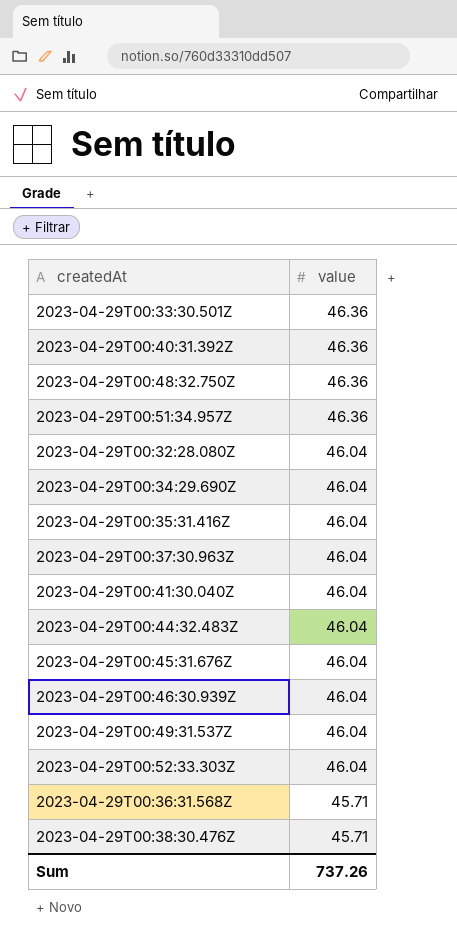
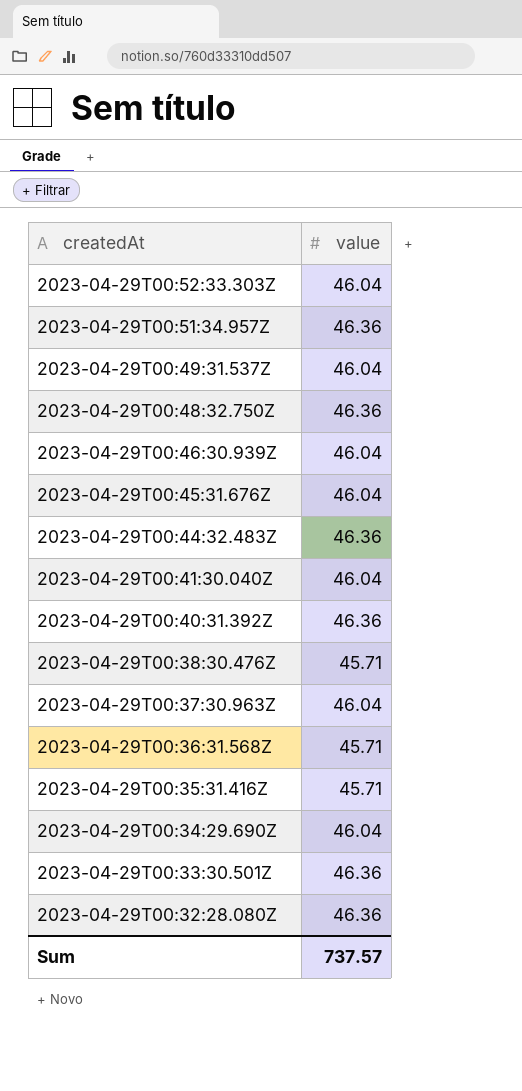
row order: value descending -> createdAt descending
2023-04-29T00:44:32.483Z | value: 46.04 -> 46.36
2023-04-29T00:35:31.416Z | value: 46.04 -> 45.71
2023-04-29T00:32:28.080Z | value: 46.04 -> 46.36
Sum | value: 737.26 -> 737.57

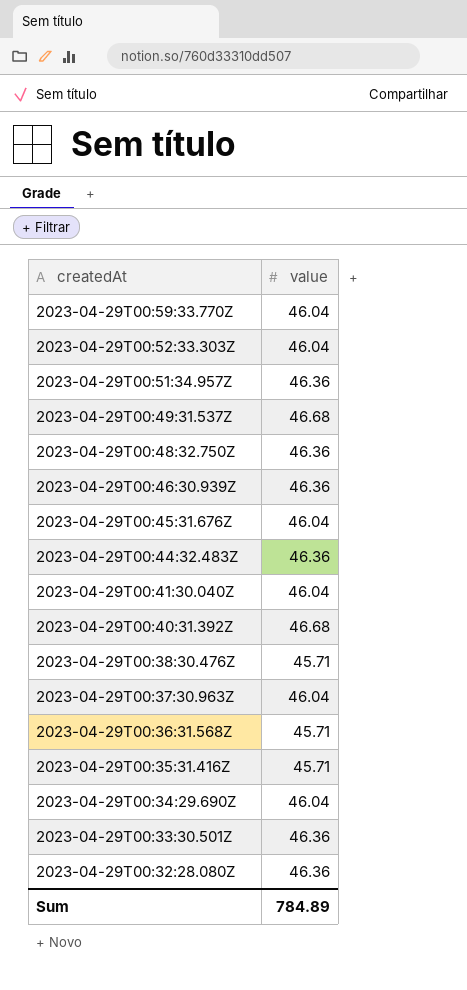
row 2023-04-29T00:59:33.770Z: none -> 46.04
2023-04-29T00:49:31.537Z | value: 46.04 -> 46.68
2023-04-29T00:46:30.939Z | value: 46.04 -> 46.36
2023-04-29T00:40:31.392Z | value: 46.36 -> 46.68
Sum | value: 737.57 -> 784.89

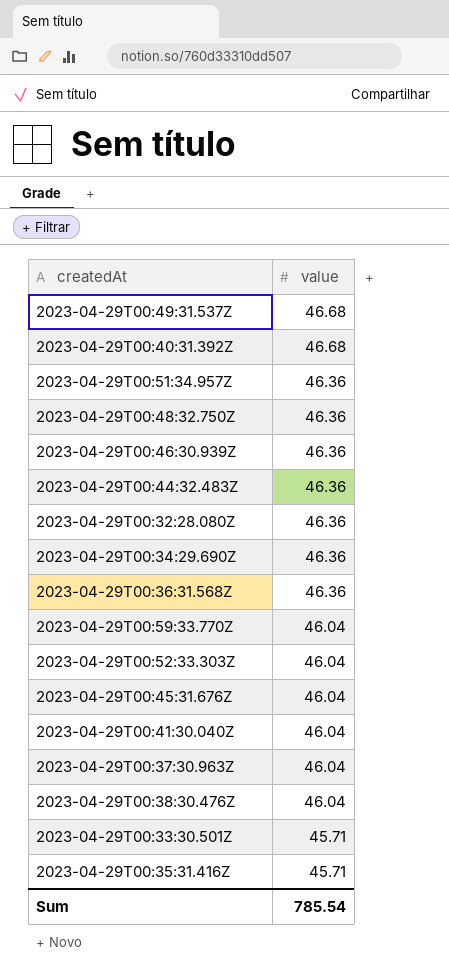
row order: createdAt descending -> value descending
2023-04-29T00:34:29.690Z | value: 46.04 -> 46.36
2023-04-29T00:36:31.568Z | value: 45.71 -> 46.36
2023-04-29T00:38:30.476Z | value: 45.71 -> 46.04
2023-04-29T00:33:30.501Z | value: 46.36 -> 45.71
Sum | value: 784.89 -> 785.54

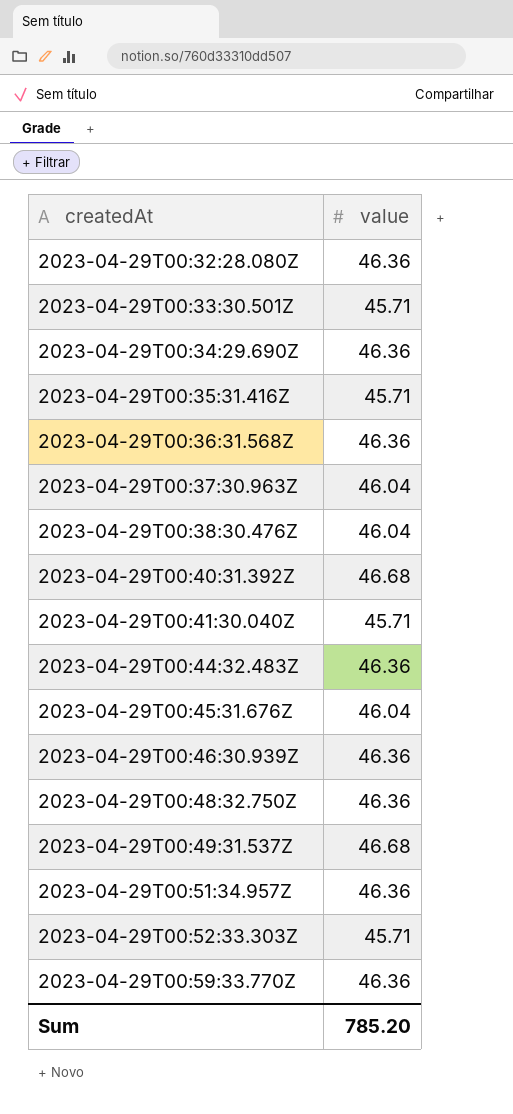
row order: value descending -> createdAt ascending
2023-04-29T00:41:30.040Z | value: 46.04 -> 45.71
2023-04-29T00:52:33.303Z | value: 46.04 -> 45.71
2023-04-29T00:59:33.770Z | value: 46.04 -> 46.36
Sum | value: 785.54 -> 785.20

